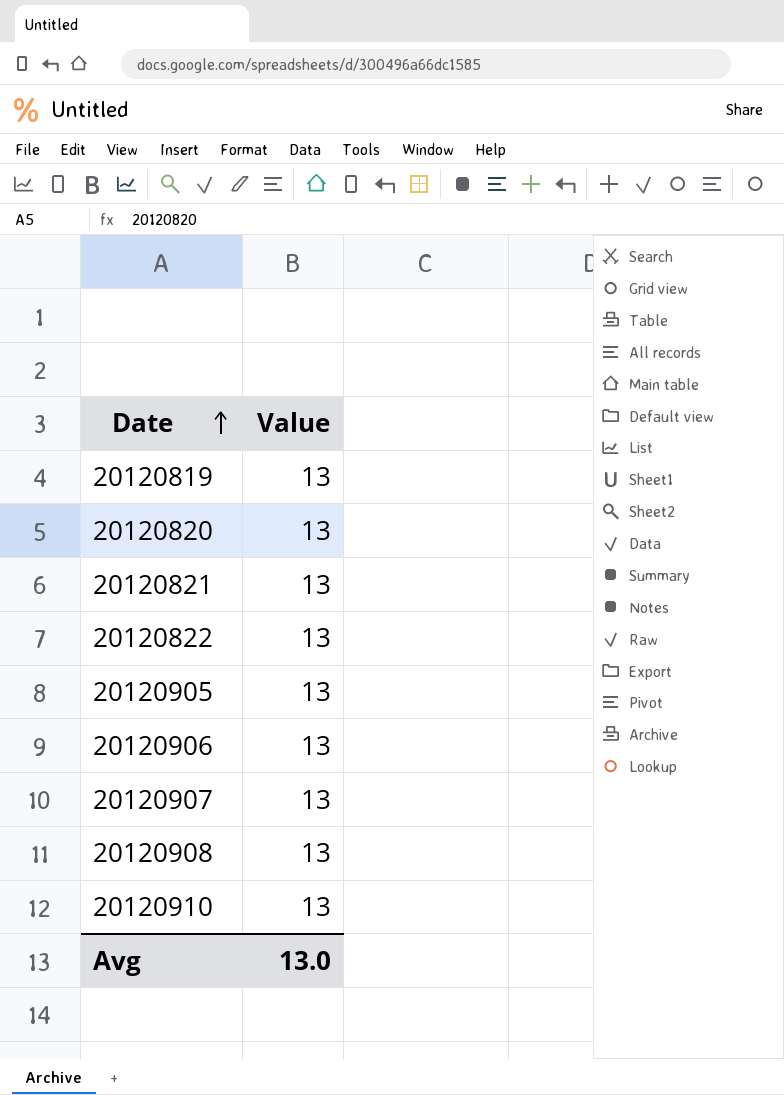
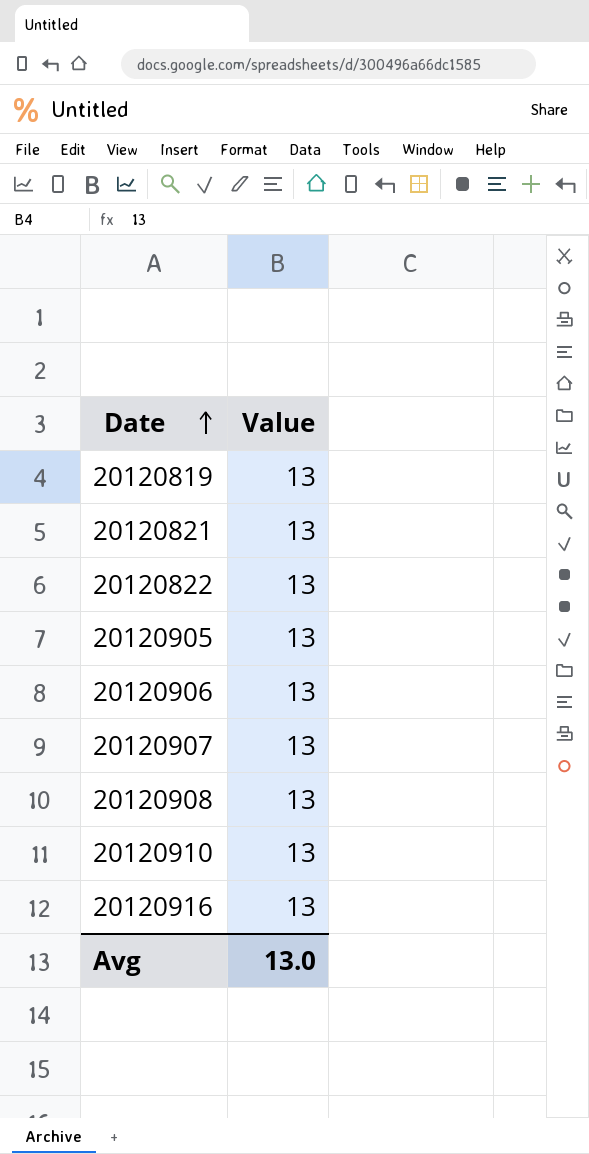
row 20120820: 13 -> none
row 20120916: none -> 13

